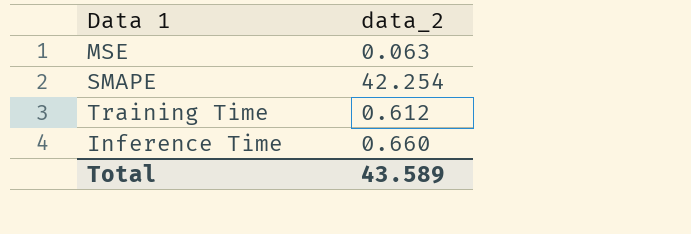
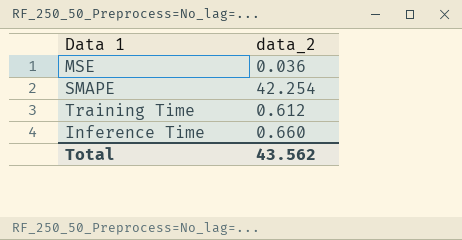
MSE | data_2: 0.063 -> 0.036
Total | data_2: 43.589 -> 43.562

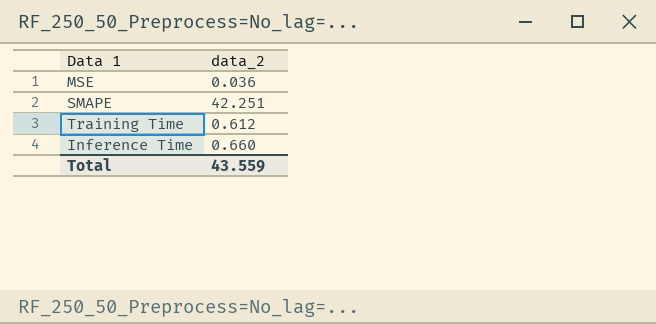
SMAPE | data_2: 42.254 -> 42.251
Total | data_2: 43.562 -> 43.559

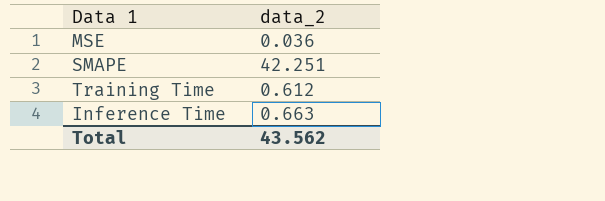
Inference Time | data_2: 0.660 -> 0.663
Total | data_2: 43.559 -> 43.562

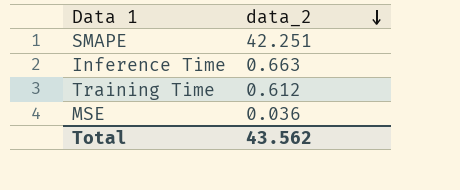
row order: none -> data_2 descending

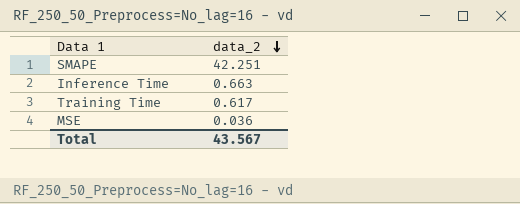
Training Time | data_2: 0.612 -> 0.617
Total | data_2: 43.562 -> 43.567

